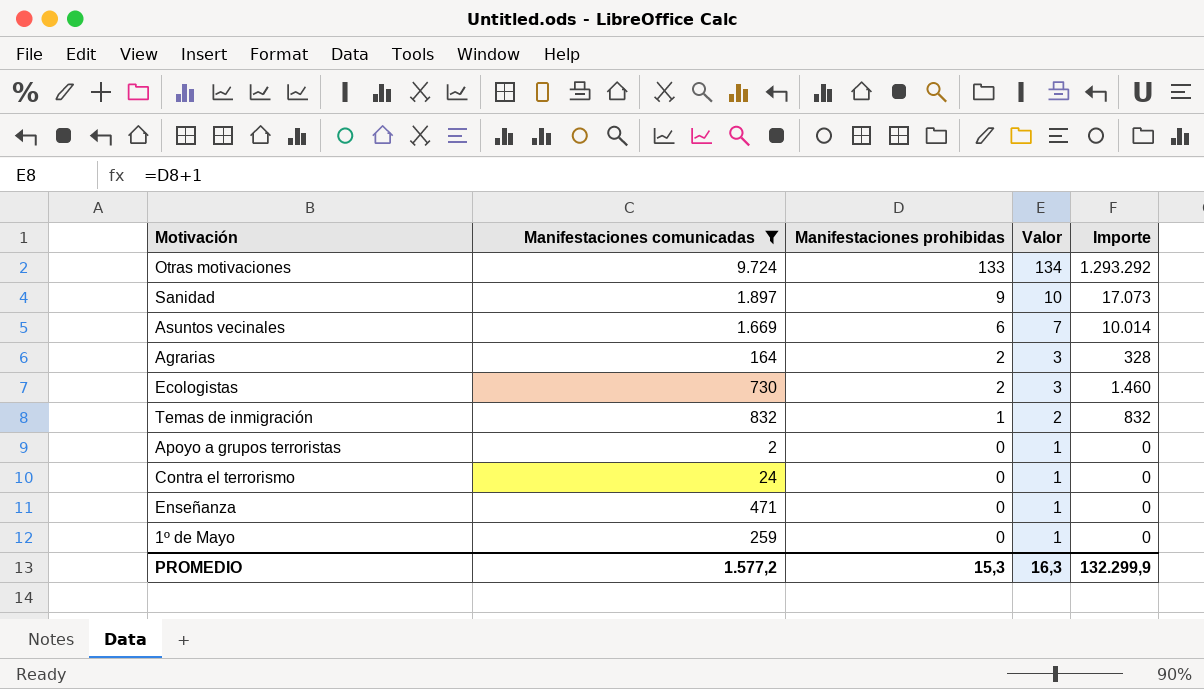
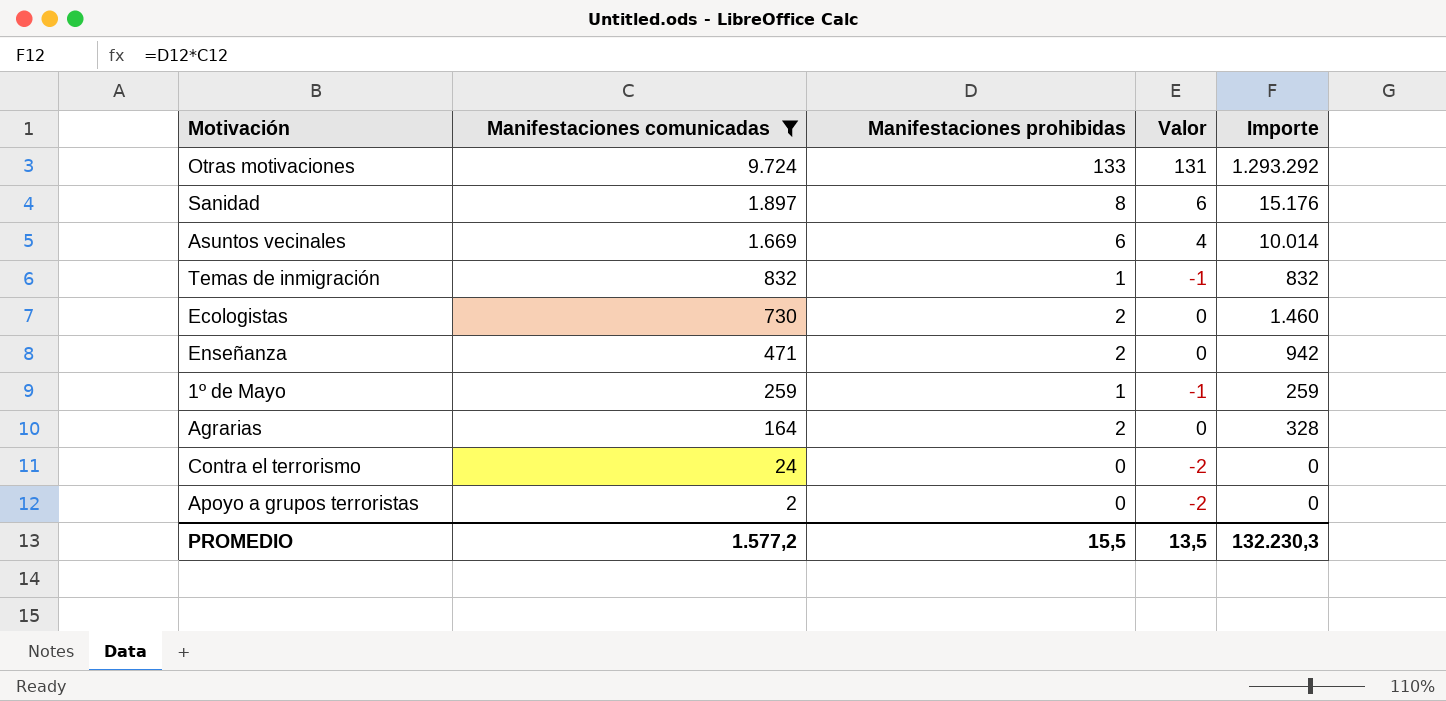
row order: Manifestaciones prohibidas descending -> Manifestaciones comunicadas descending
column Valor | formula: [Manifestaciones prohibidas] + 1 -> [Manifestaciones prohibidas] - 2
Sanidad | Manifestaciones prohibidas: 9 -> 8
Sanidad | Importe: 17.073 -> 15.176
Enseñanza | Manifestaciones prohibidas: 0 -> 2
Enseñanza | Importe: 0 -> 942
1º de Mayo | Manifestaciones prohibidas: 0 -> 1
1º de Mayo | Importe: 0 -> 259
PROMEDIO | Manifestaciones prohibidas: 15,3 -> 15,5
PROMEDIO | Valor: 16,3 -> 13,5
PROMEDIO | Importe: 132.299,9 -> 132.230,3

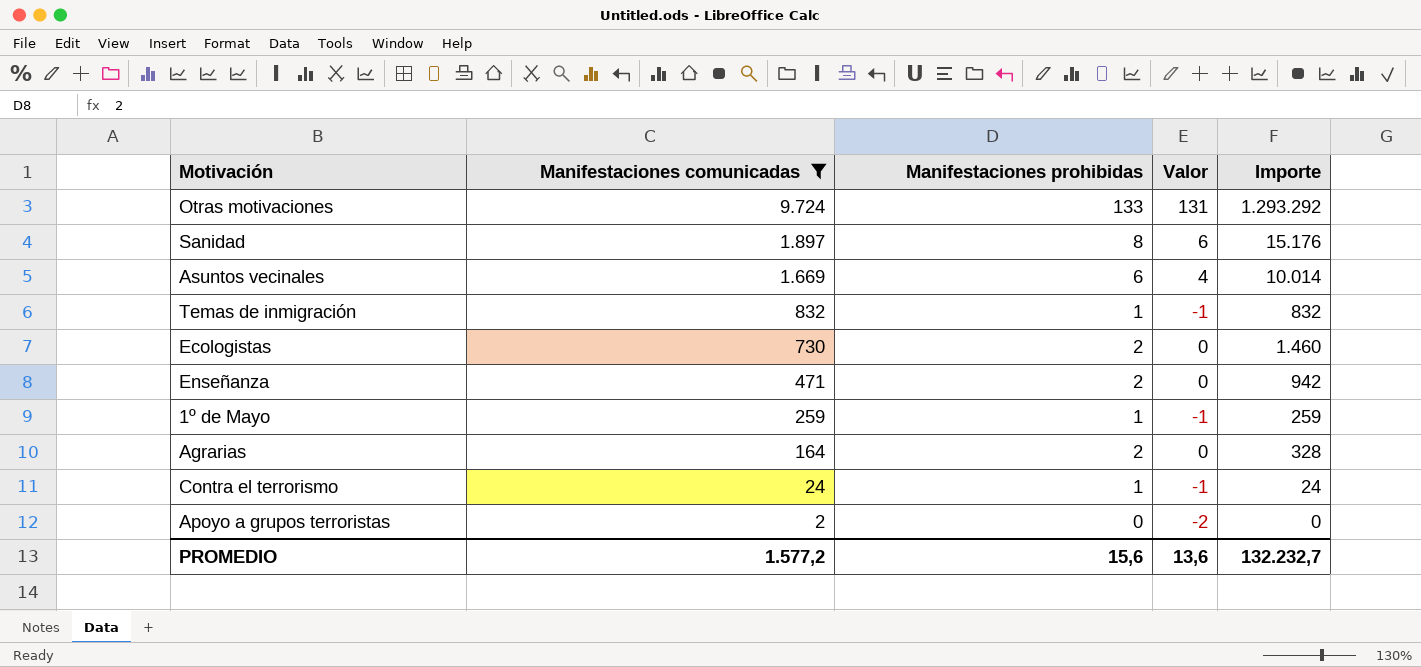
Contra el terrorismo | Manifestaciones prohibidas: 0 -> 1
Contra el terrorismo | Valor: -2 -> -1
Contra el terrorismo | Importe: 0 -> 24
PROMEDIO | Manifestaciones prohibidas: 15,5 -> 15,6
PROMEDIO | Valor: 13,5 -> 13,6
PROMEDIO | Importe: 132.230,3 -> 132.232,7

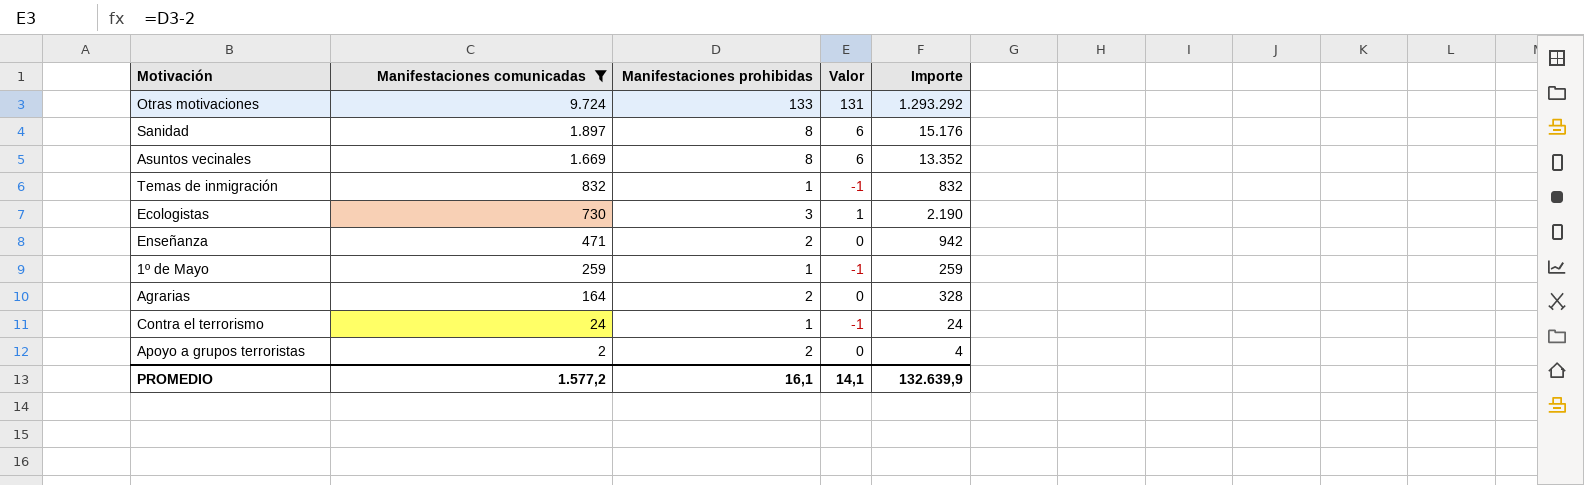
Asuntos vecinales | Manifestaciones prohibidas: 6 -> 8
Asuntos vecinales | Valor: 4 -> 6
Asuntos vecinales | Importe: 10.014 -> 13.352
Ecologistas | Manifestaciones prohibidas: 2 -> 3
Ecologistas | Valor: 0 -> 1
Ecologistas | Importe: 1.460 -> 2.190
Apoyo a grupos terroristas | Manifestaciones prohibidas: 0 -> 2
Apoyo a grupos terroristas | Valor: -2 -> 0
Apoyo a grupos terroristas | Importe: 0 -> 4
PROMEDIO | Manifestaciones prohibidas: 15,6 -> 16,1
PROMEDIO | Valor: 13,6 -> 14,1
PROMEDIO | Importe: 132.232,7 -> 132.639,9

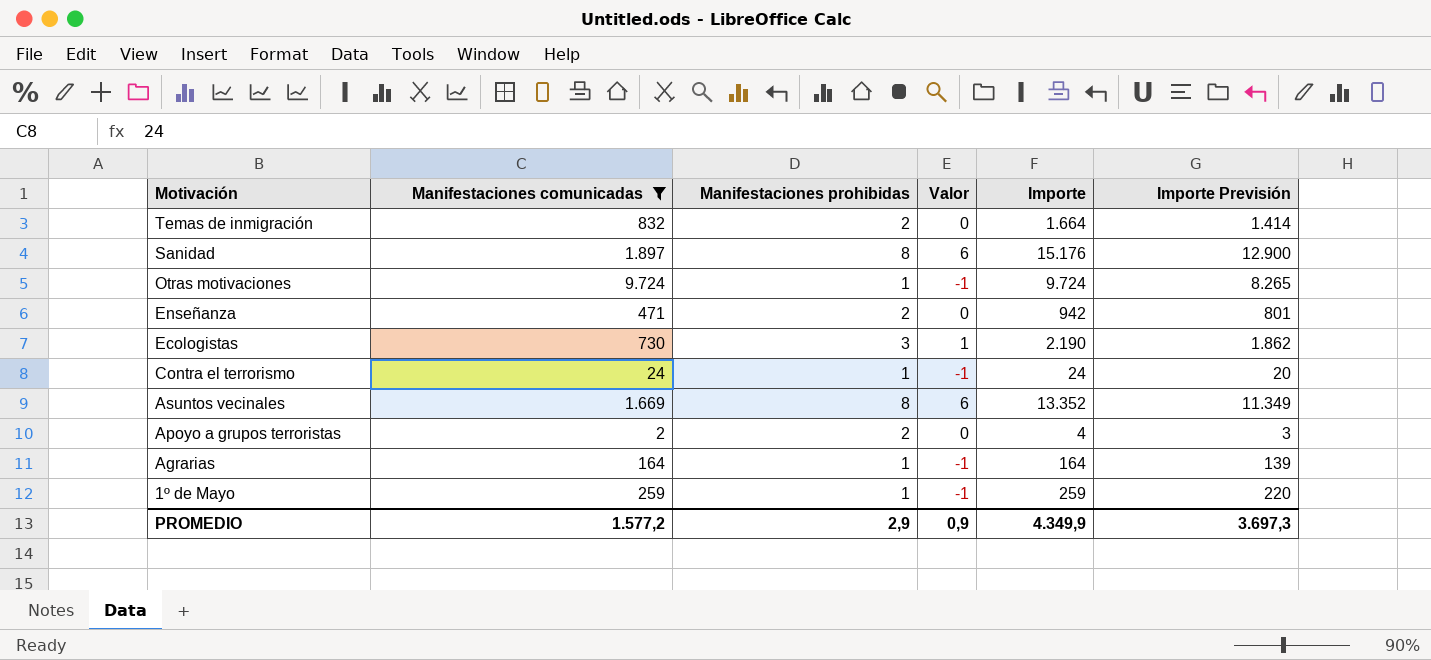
row order: Manifestaciones comunicadas descending -> Motivación descending
column Importe Previsión | formula: none -> [Importe] * 0,85
Temas de inmigración | Manifestaciones prohibidas: 1 -> 2
Temas de inmigración | Valor: -1 -> 0
Temas de inmigración | Importe: 832 -> 1.664
Otras motivaciones | Manifestaciones prohibidas: 133 -> 1
Otras motivaciones | Valor: 131 -> -1
Otras motivaciones | Importe: 1.293.292 -> 9.724
Agrarias | Manifestaciones prohibidas: 2 -> 1
Agrarias | Valor: 0 -> -1
Agrarias | Importe: 328 -> 164
PROMEDIO | Manifestaciones prohibidas: 16,1 -> 2,9
PROMEDIO | Valor: 14,1 -> 0,9
PROMEDIO | Importe: 132.639,9 -> 4.349,9

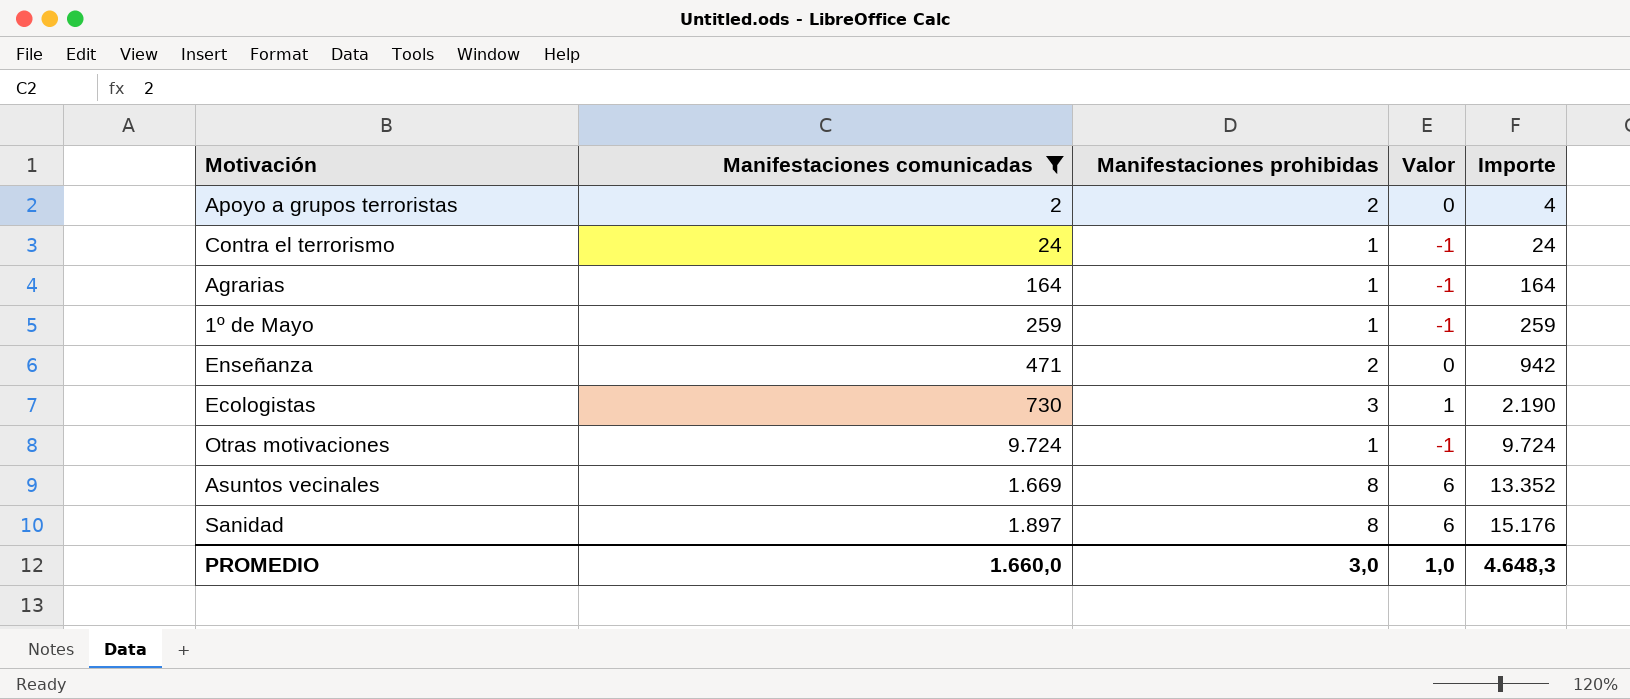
row order: Motivación descending -> Importe ascending
column Importe Previsión | formula: [Importe] * 0,85 -> none
row Temas de inmigración: 832 | 2 | 0 | 1.664 | 1.414 -> none
PROMEDIO | Manifestaciones comunicadas: 1.577,2 -> 1.660,0
PROMEDIO | Manifestaciones prohibidas: 2,9 -> 3,0
PROMEDIO | Valor: 0,9 -> 1,0
PROMEDIO | Importe: 4.349,9 -> 4.648,3

